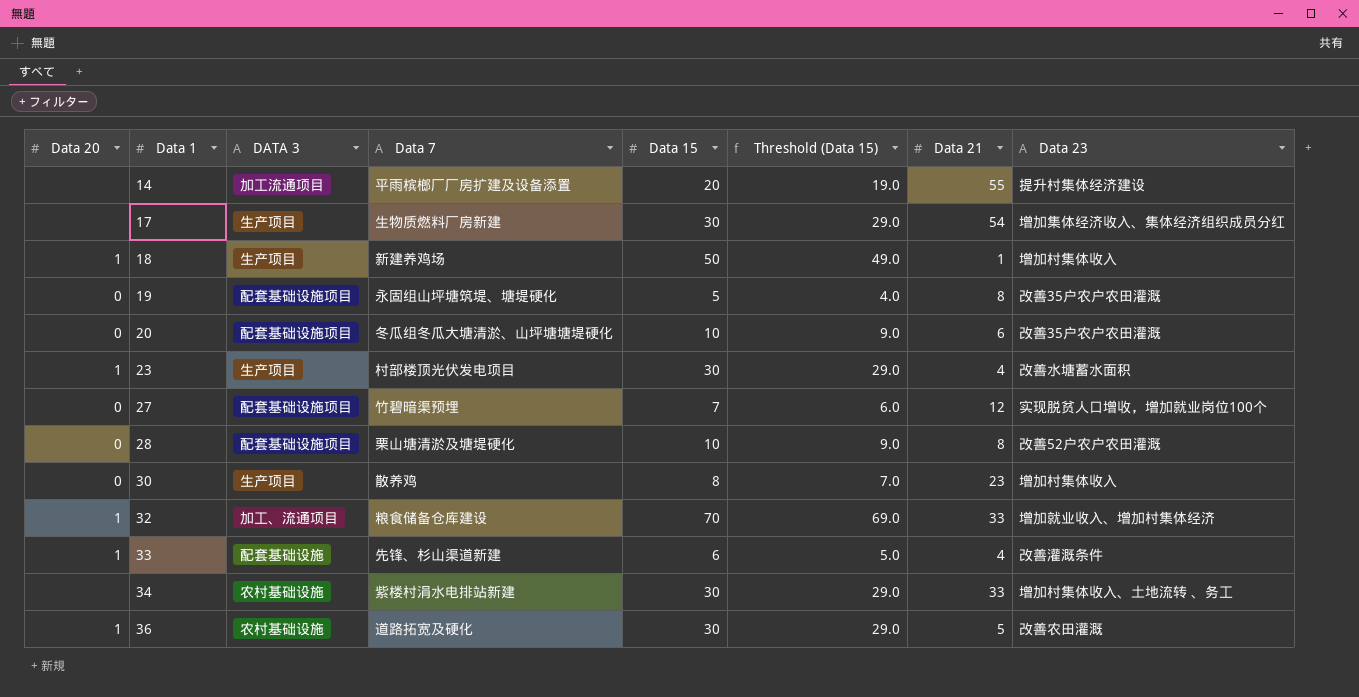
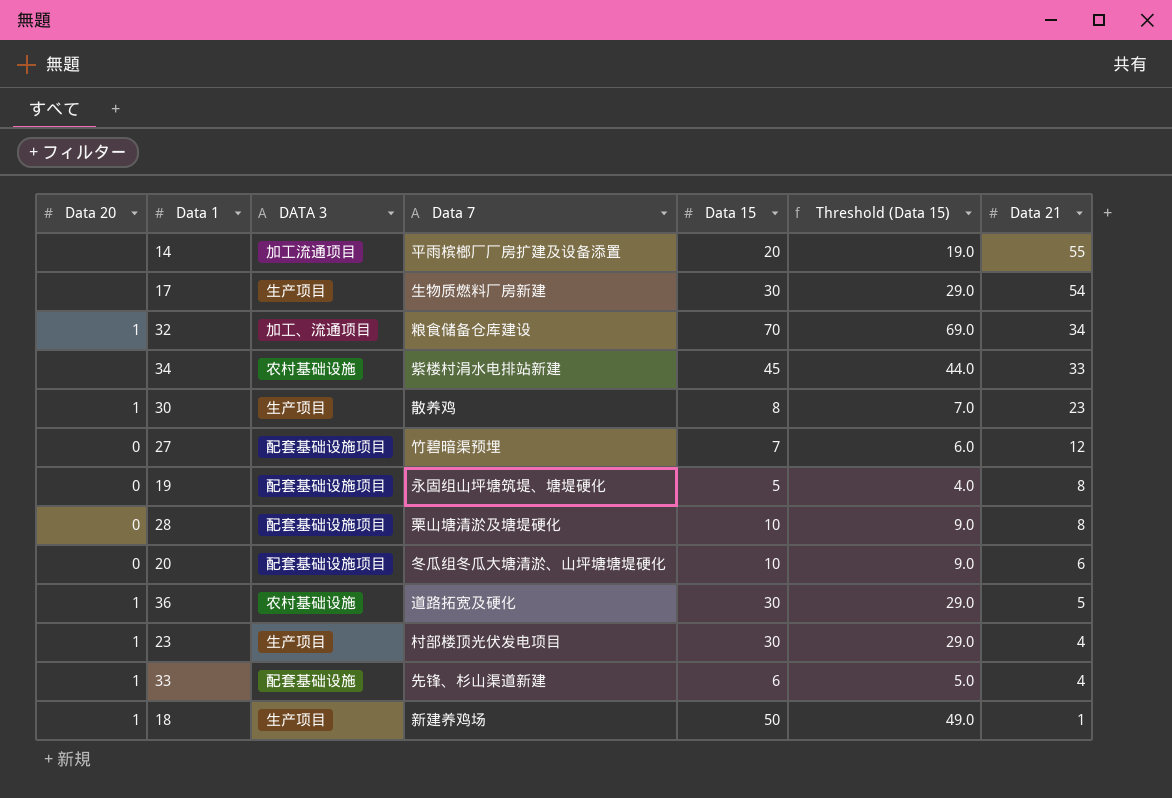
row order: Data 1 ascending -> Data 21 descending
column Data 23 | position: 8 -> none
32 | Data 21: 33 -> 34
34 | Data 15: 30 -> 45
34 | Threshold (Data 15): 29.0 -> 44.0
30 | Data 20: 0 -> 1

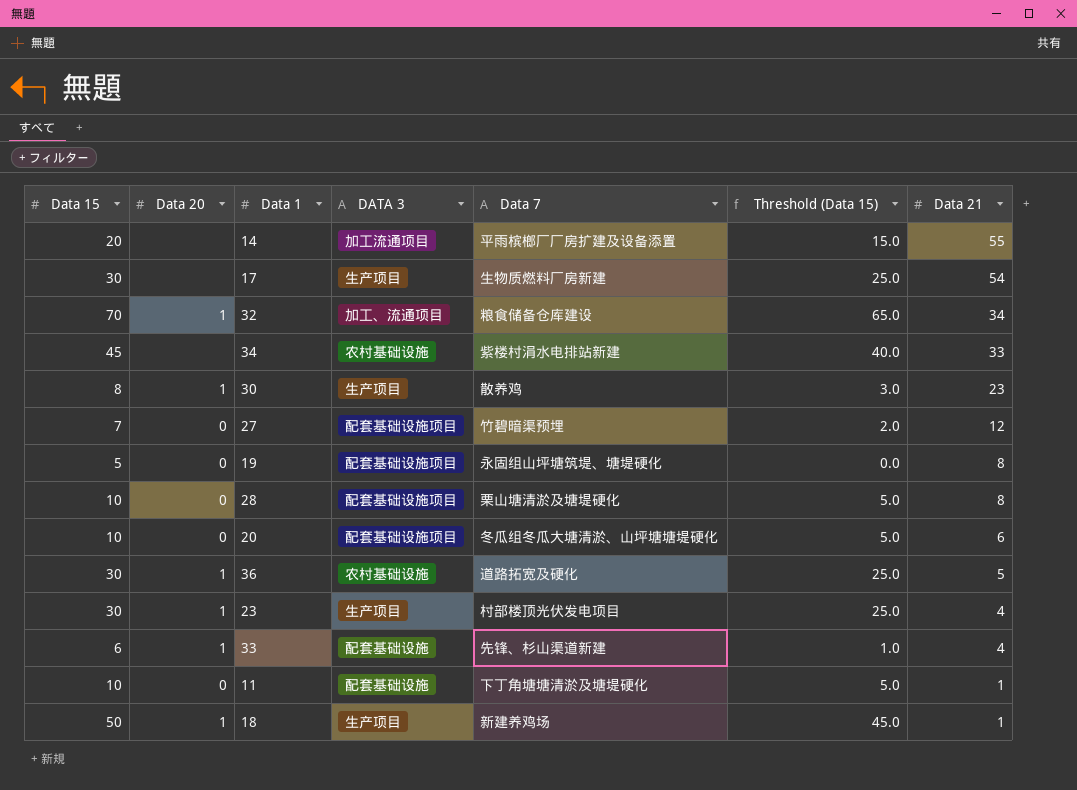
column Data 15 | position: 5 -> 1
column Threshold (Data 15) | formula: [Data 15] - 1 -> [Data 15] - 5
row 11: none -> 10 | 0 | 配套基础设施 | 下丁角塘塘清淤及塘堤硬化 | 5.0 | 1

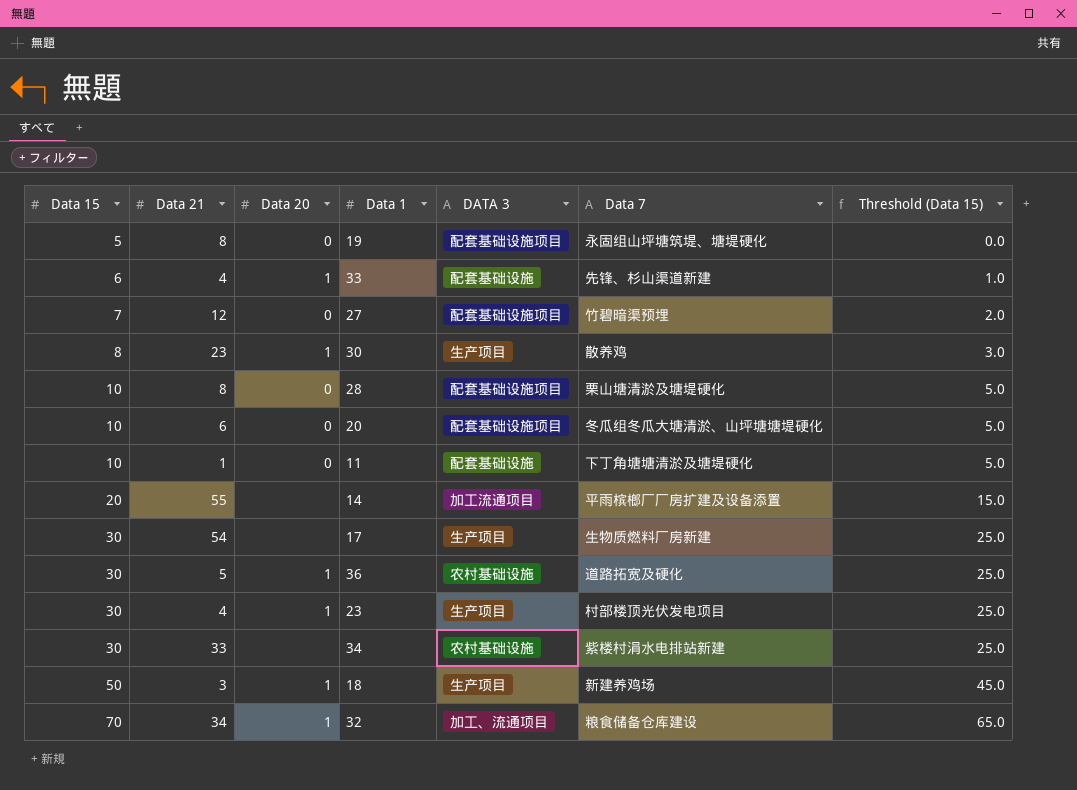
row order: Data 21 descending -> Data 15 ascending
column Data 21 | position: 7 -> 2
34 | Data 15: 45 -> 30
34 | Threshold (Data 15): 40.0 -> 25.0
18 | Data 21: 1 -> 3

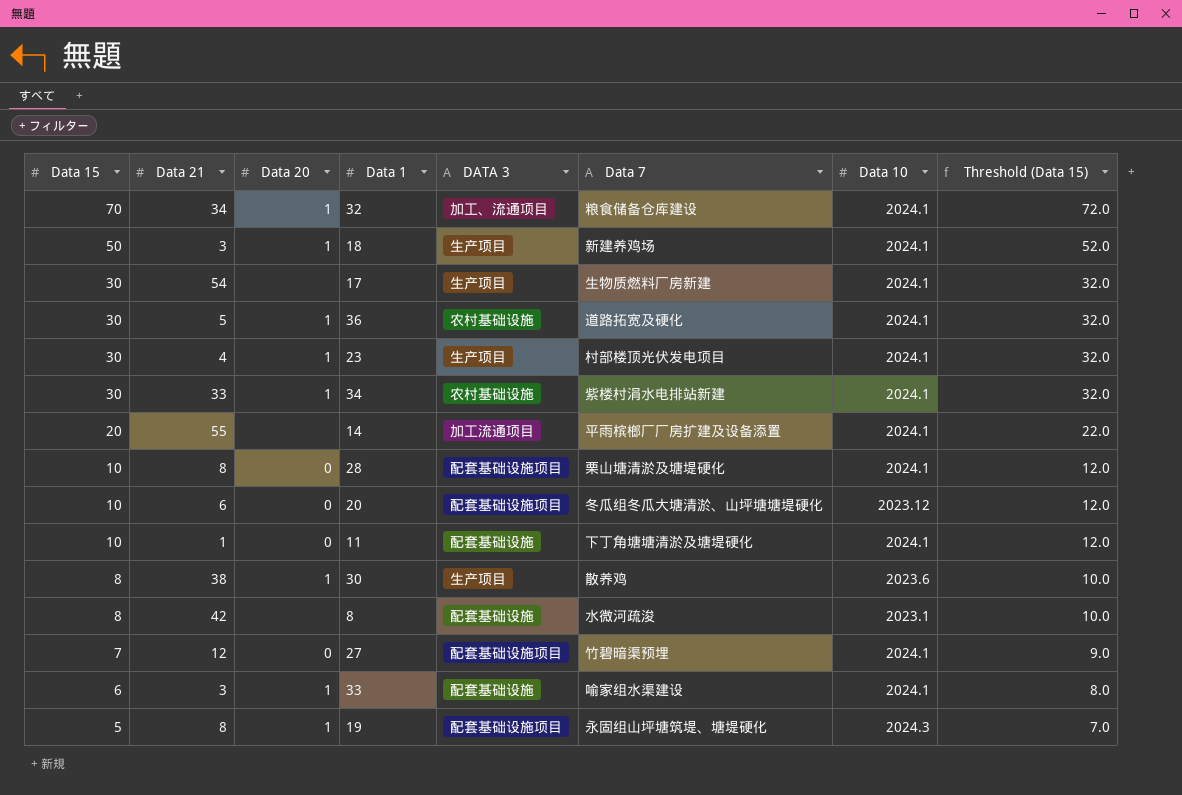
row order: Data 15 ascending -> Data 15 descending
column Data 10 | position: none -> 7
column Threshold (Data 15) | formula: [Data 15] - 5 -> [Data 15] + 2
34 | Data 20: none -> 1
30 | Data 21: 23 -> 38
row 8: none -> 8 | 42 | none | 配套基础设施 | 水微河疏浚 | 2023.1 | 10.0
33 | Data 21: 4 -> 3
33 | Data 7: 先锋、杉山渠道新建 -> 喻家组水渠建设
19 | Data 20: 0 -> 1

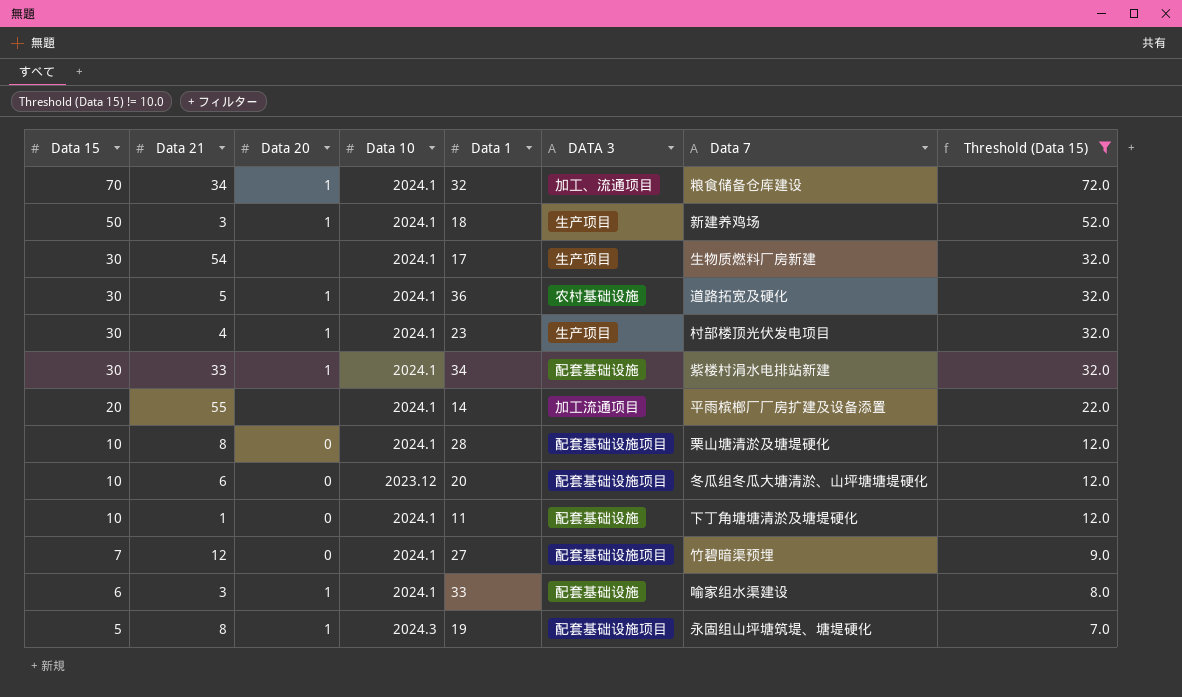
filter: none -> Threshold (Data 15) != 10.0
column Data 10 | position: 7 -> 4
34 | DATA 3: 农村基础设施 -> 配套基础设施

